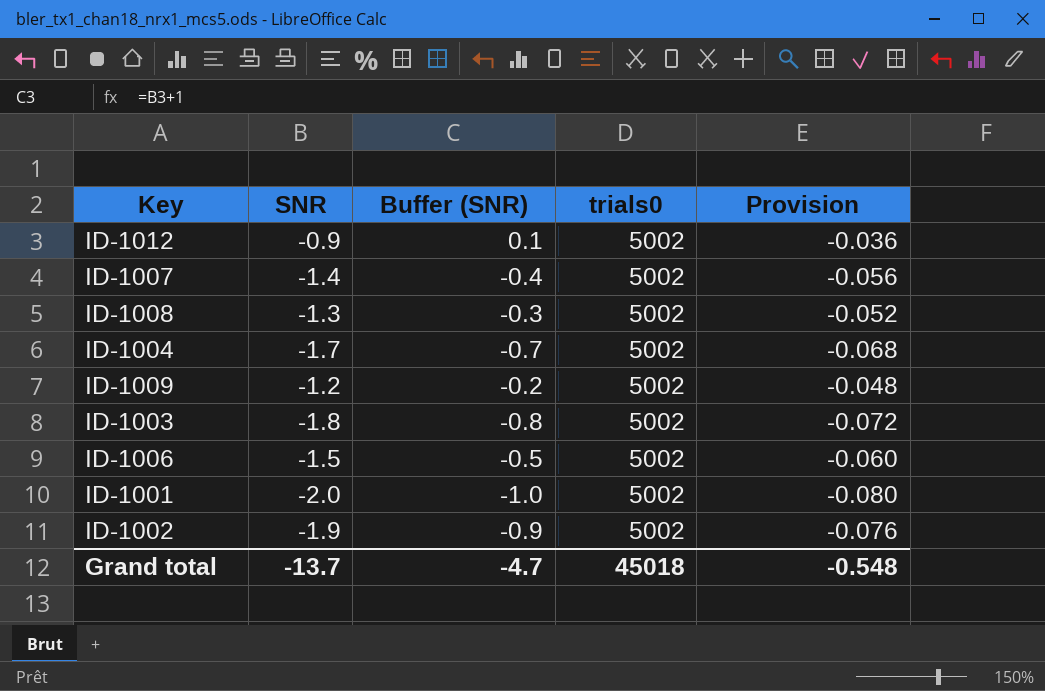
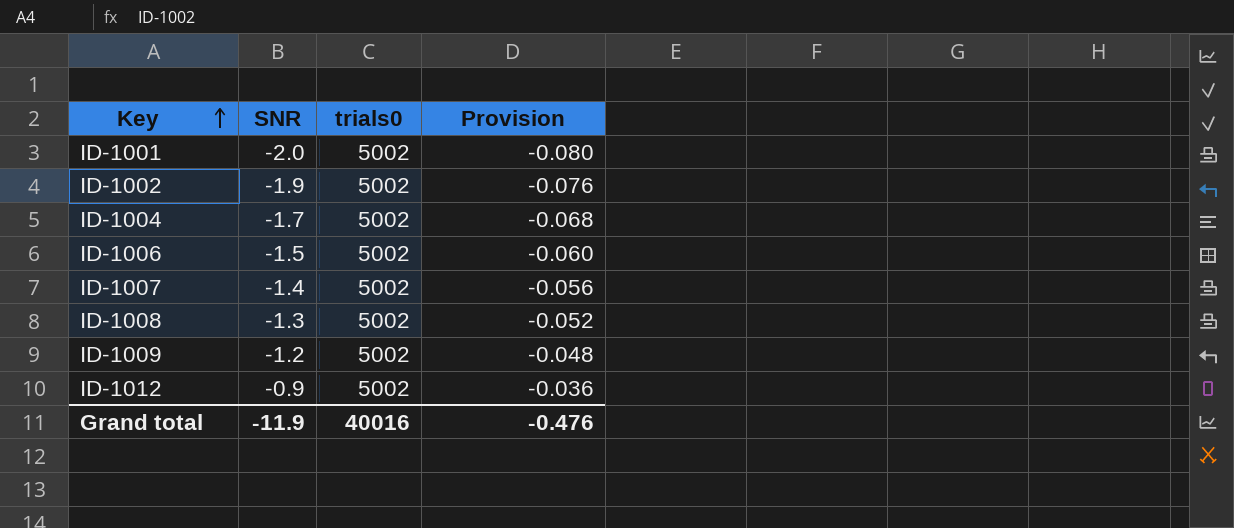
row order: none -> Key ascending
column Buffer (SNR) | formula: [SNR] + 1 -> none
row ID-1003: -1.8 | -0.8 | 5002 | -0.072 -> none
Grand total | SNR: -13.7 -> -11.9
Grand total | trials0: 45018 -> 40016
Grand total | Provision: -0.548 -> -0.476

